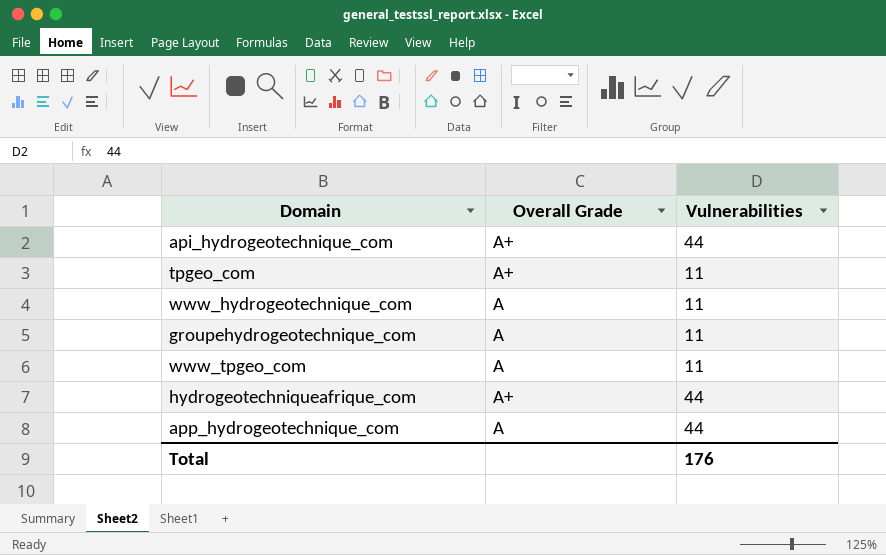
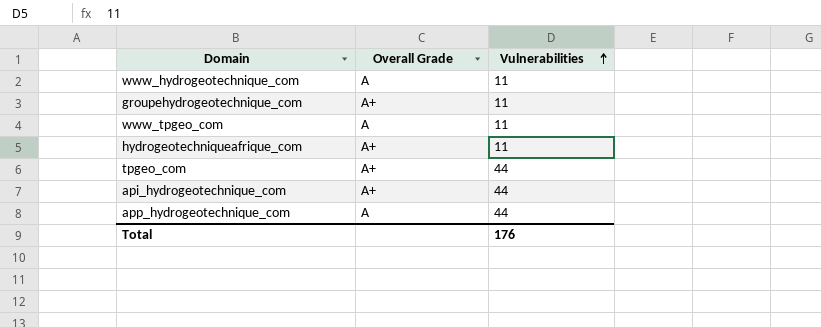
row order: none -> Vulnerabilities ascending
groupehydrogeotechnique_com | Overall Grade: A -> A+
hydrogeotechniqueafrique_com | Vulnerabilities: 44 -> 11
tpgeo_com | Vulnerabilities: 11 -> 44

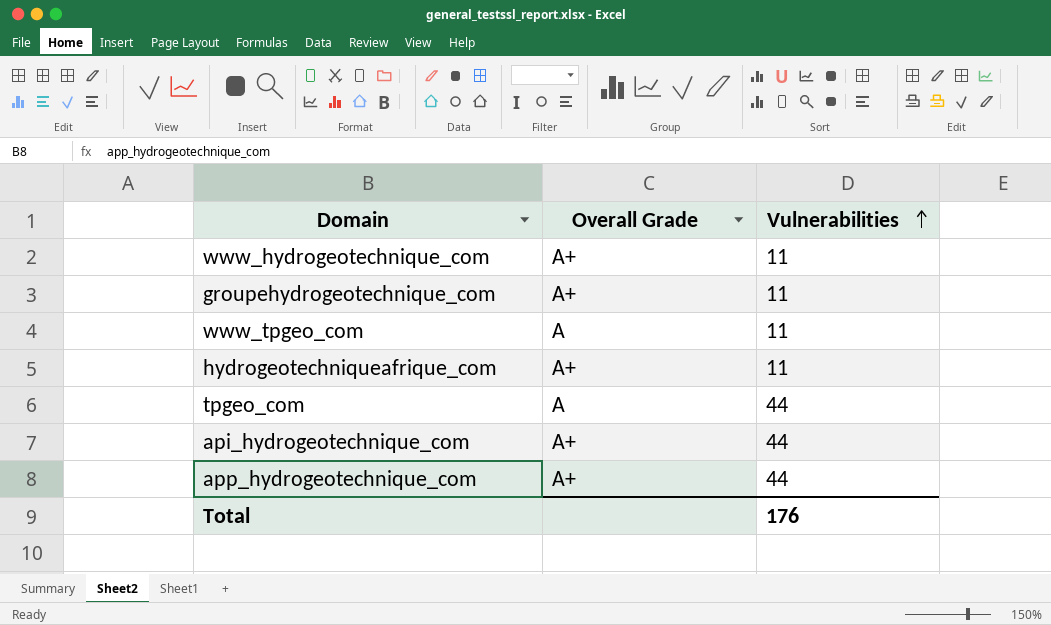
www_hydrogeotechnique_com | Overall Grade: A -> A+
tpgeo_com | Overall Grade: A+ -> A
app_hydrogeotechnique_com | Overall Grade: A -> A+

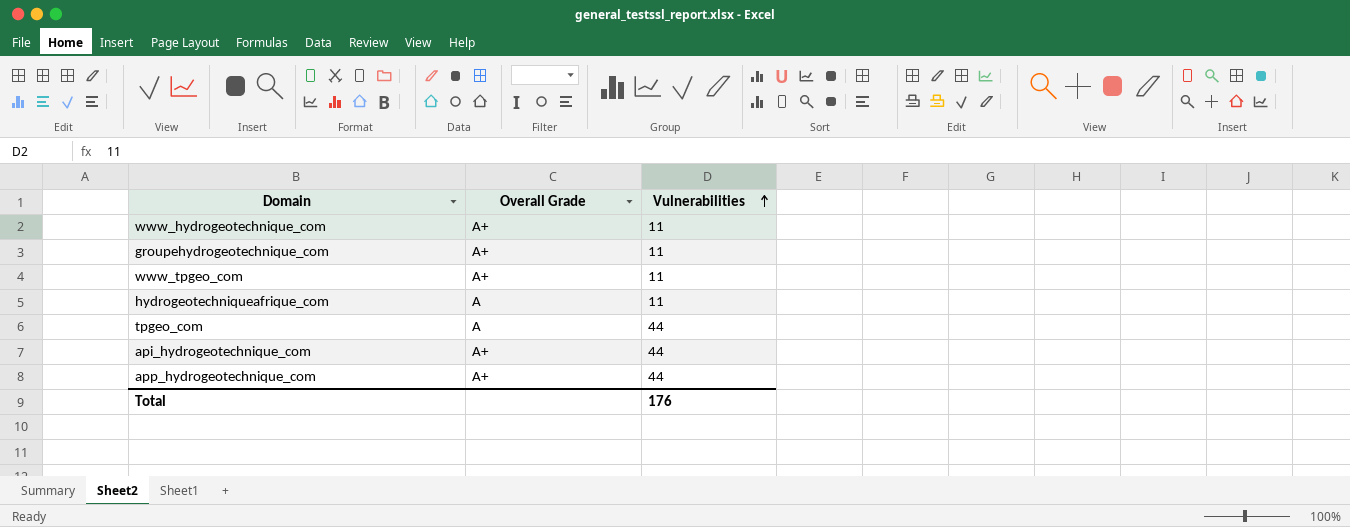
www_tpgeo_com | Overall Grade: A -> A+
hydrogeotechniqueafrique_com | Overall Grade: A+ -> A

